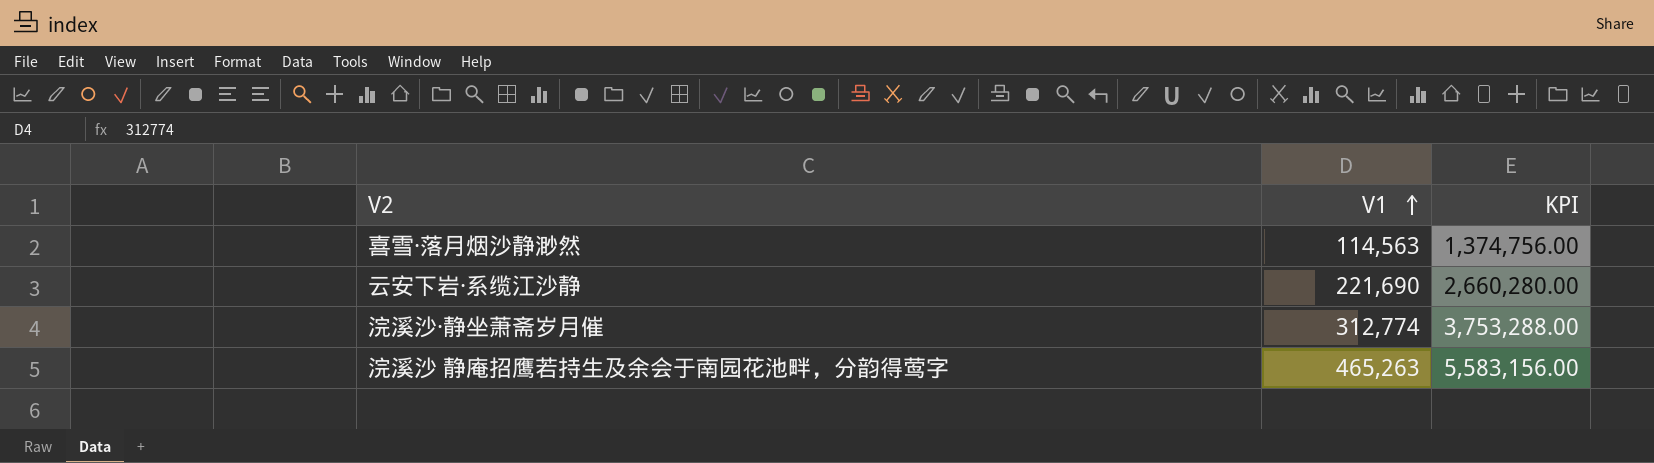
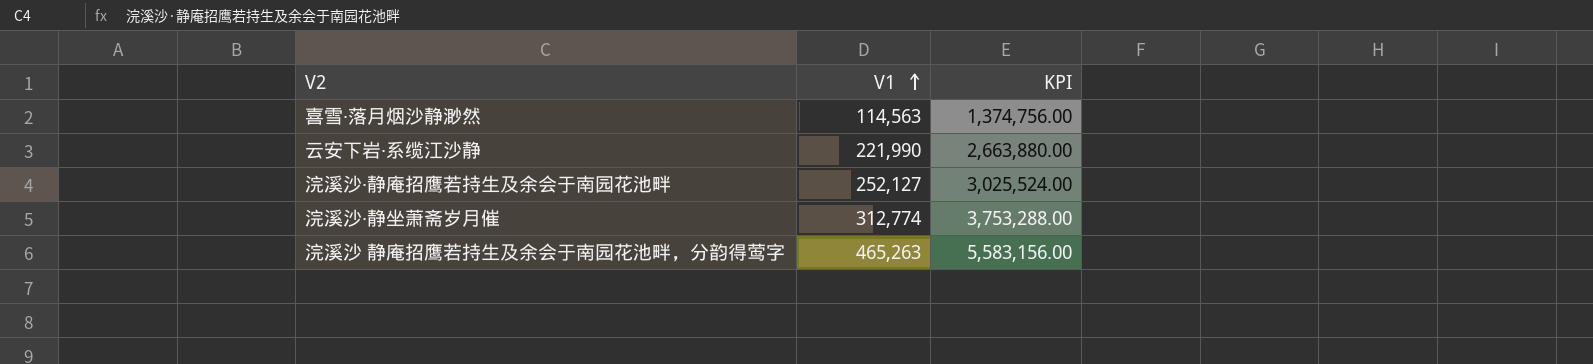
云安下岩·系缆江沙静 | V1: 221,690 -> 221,990
云安下岩·系缆江沙静 | KPI: 2,660,280.00 -> 2,663,880.00
row 浣溪沙·静庵招鹰若持生及余会于南园花池畔: none -> 252,127 | 3,025,524.00

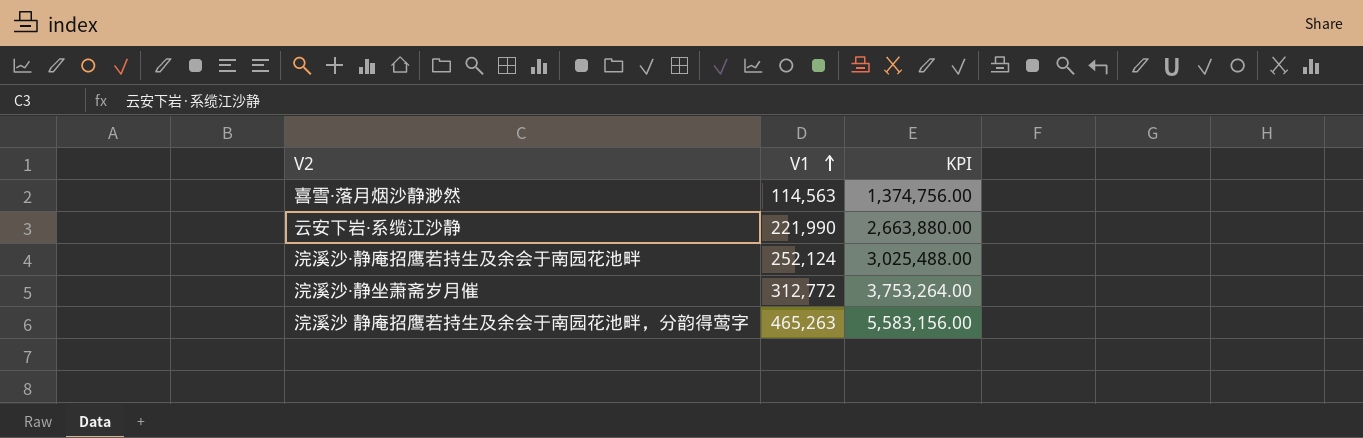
浣溪沙·静庵招鹰若持生及余会于南园花池畔 | V1: 252,127 -> 252,124
浣溪沙·静庵招鹰若持生及余会于南园花池畔 | KPI: 3,025,524.00 -> 3,025,488.00
浣溪沙·静坐萧斋岁月催 | V1: 312,774 -> 312,772
浣溪沙·静坐萧斋岁月催 | KPI: 3,753,288.00 -> 3,753,264.00

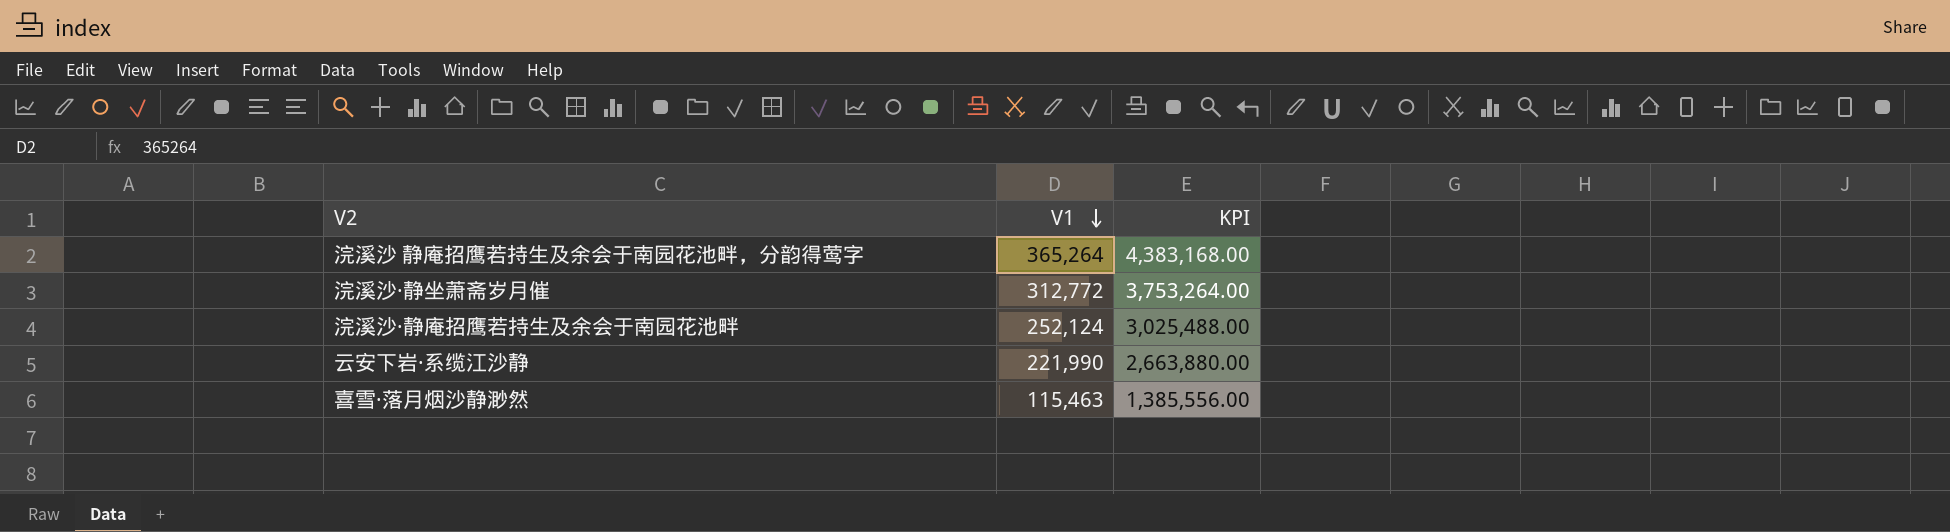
row order: V1 ascending -> V1 descending
浣溪沙 静庵招鹰若持生及余会于南园花池畔，分韵得莺字 | V1: 465,263 -> 365,264
浣溪沙 静庵招鹰若持生及余会于南园花池畔，分韵得莺字 | KPI: 5,583,156.00 -> 4,383,168.00
喜雪·落月烟沙静渺然 | V1: 114,563 -> 115,463
喜雪·落月烟沙静渺然 | KPI: 1,374,756.00 -> 1,385,556.00

